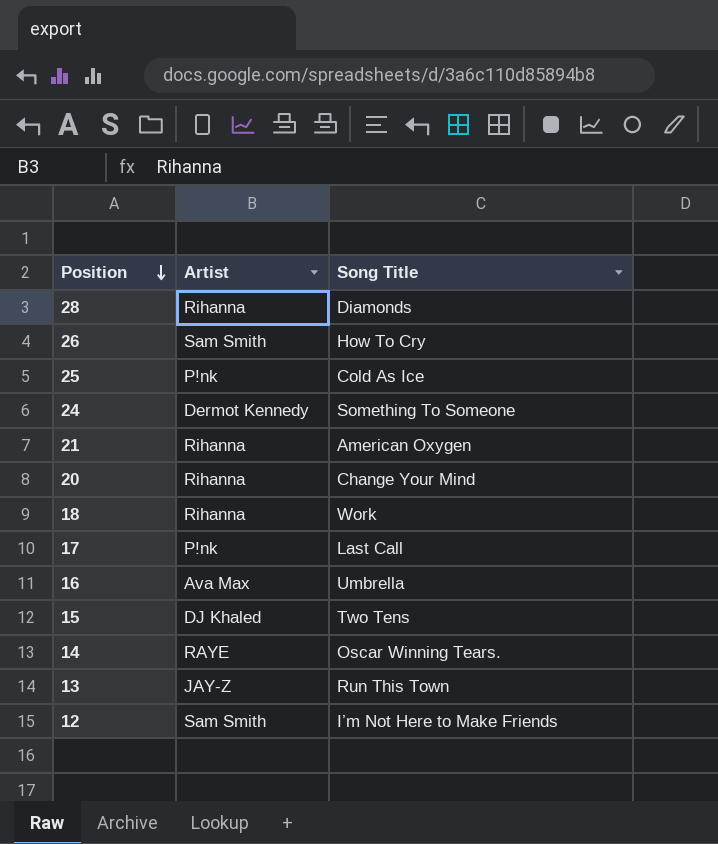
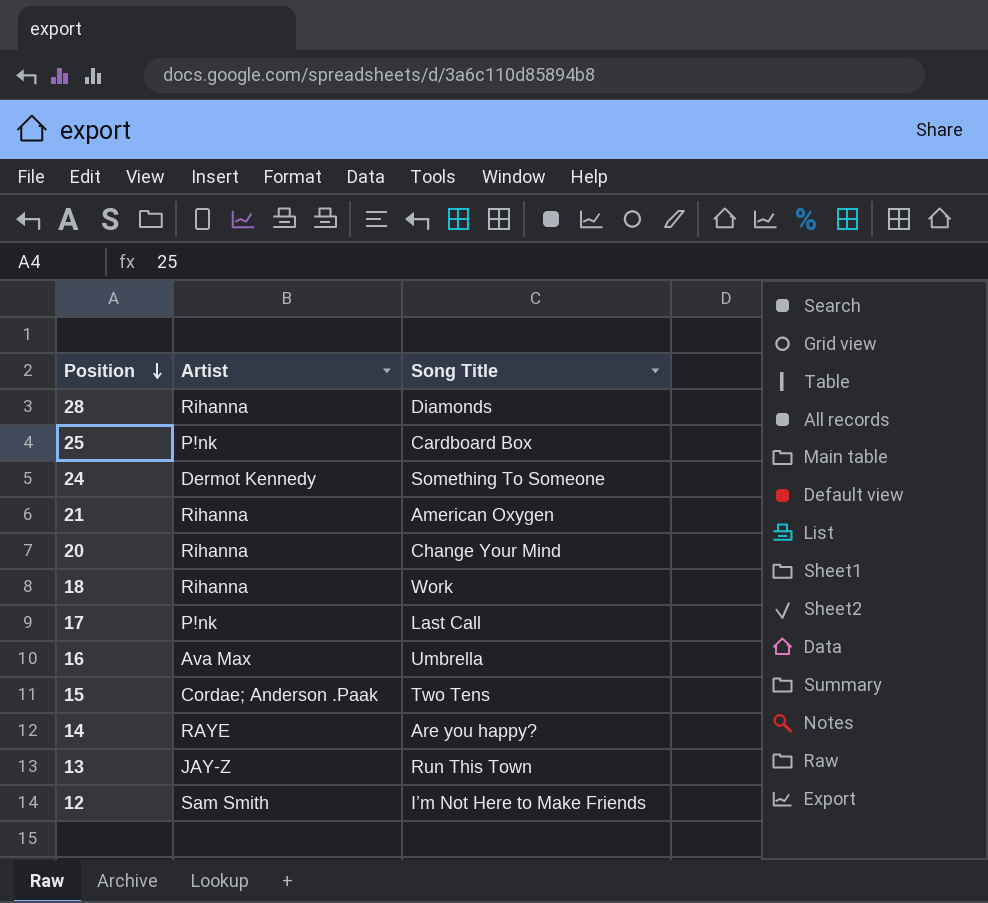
row 26: Sam Smith | How To Cry -> none
25 | Song Title: Cold As Ice -> Cardboard Box
15 | Artist: DJ Khaled -> Cordae; Anderson .Paak
14 | Song Title: Oscar Winning Tears. -> Are you happy?

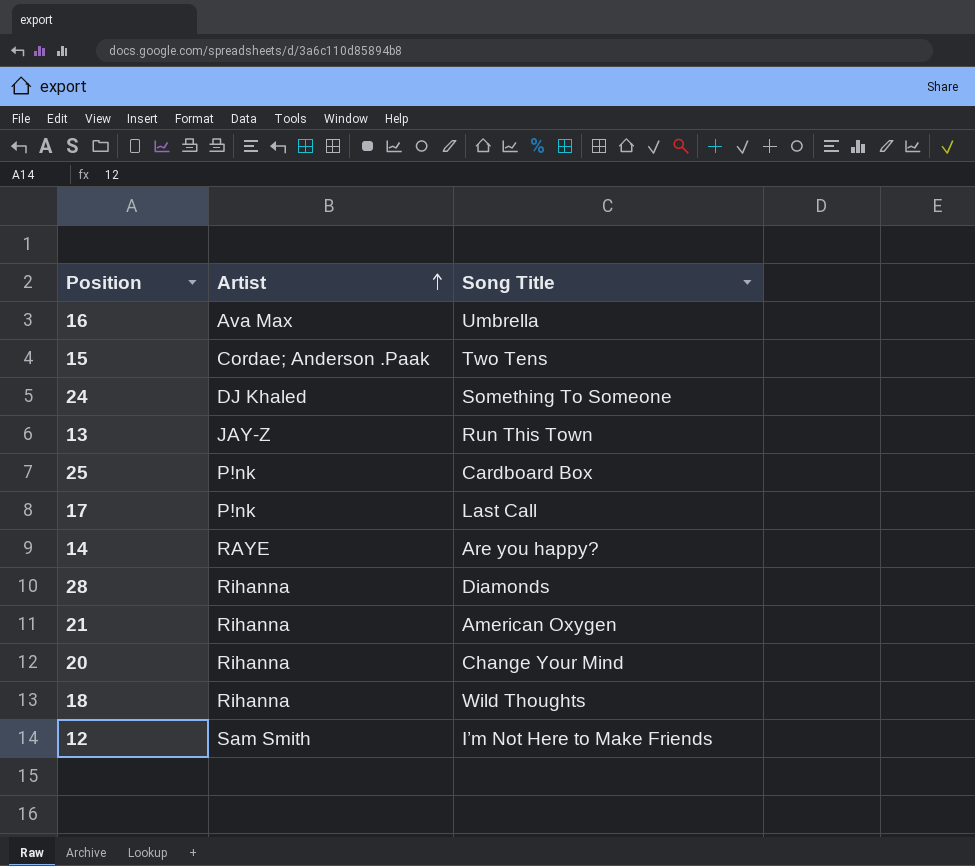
row order: Position descending -> Artist ascending
24 | Artist: Dermot Kennedy -> DJ Khaled
18 | Song Title: Work -> Wild Thoughts

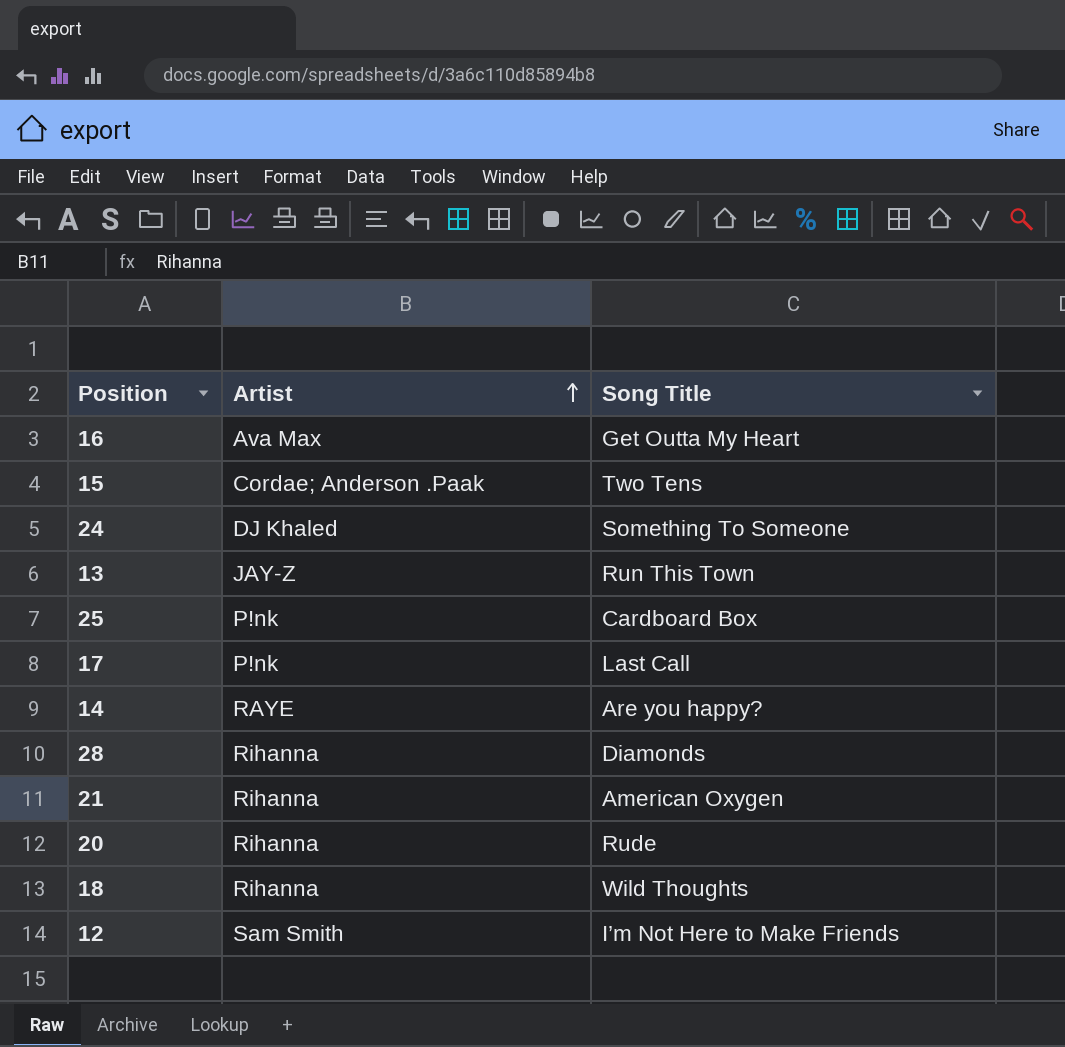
16 | Song Title: Umbrella -> Get Outta My Heart
20 | Song Title: Change Your Mind -> Rude

